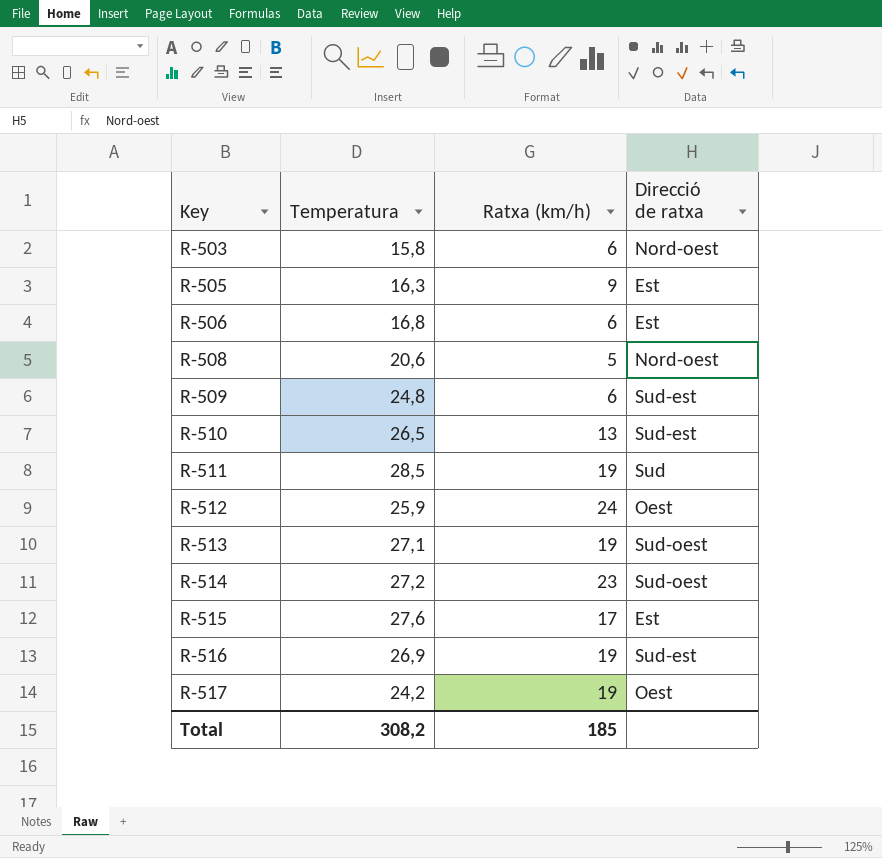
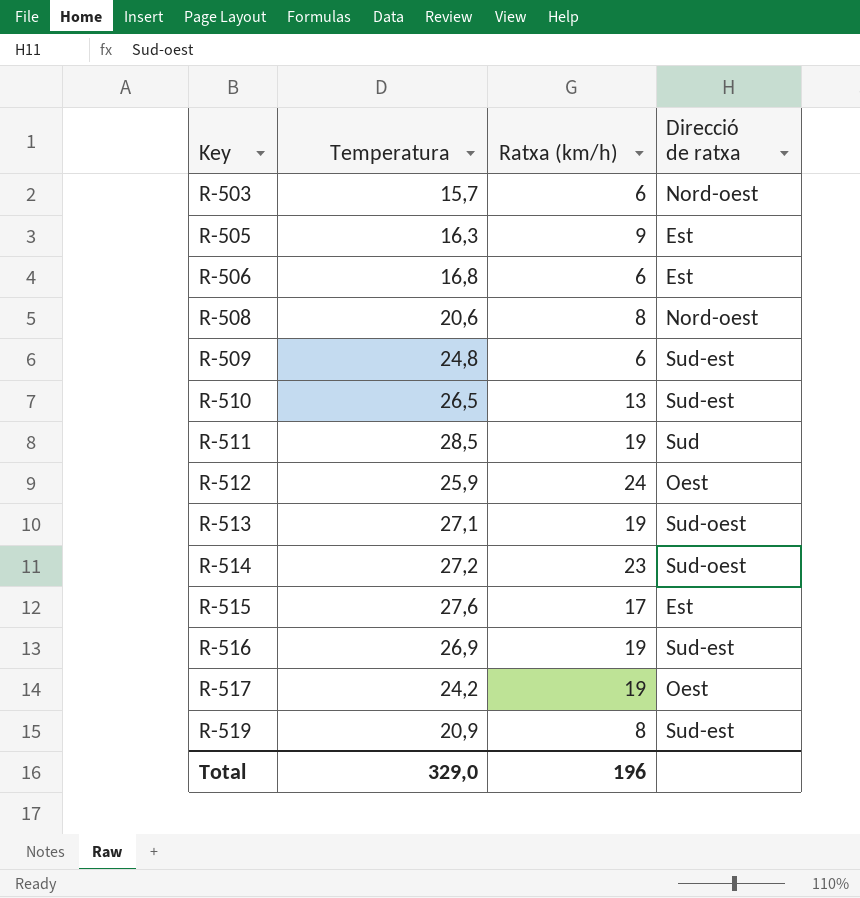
R-503 | Temperatura: 15,8 -> 15,7
R-508 | Ratxa (km/h): 5 -> 8
row R-519: none -> 20,9 | 8 | Sud-est
Total | Temperatura: 308,2 -> 329,0
Total | Ratxa (km/h): 185 -> 196

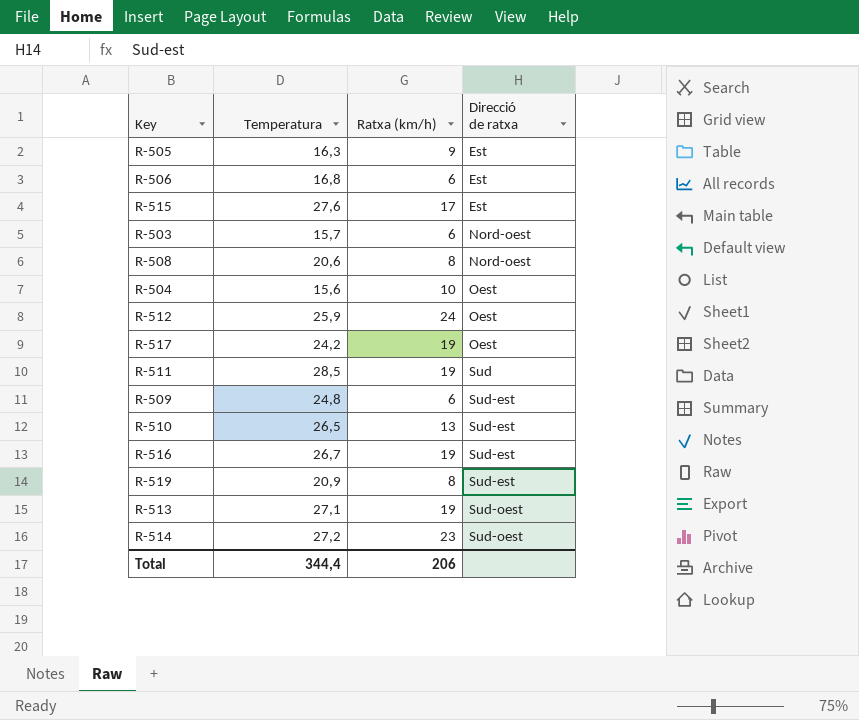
row order: Key ascending -> Direcció de ratxa ascending
row R-504: none -> 15,6 | 10 | Oest
R-516 | Temperatura: 26,9 -> 26,7
Total | Temperatura: 329,0 -> 344,4
Total | Ratxa (km/h): 196 -> 206

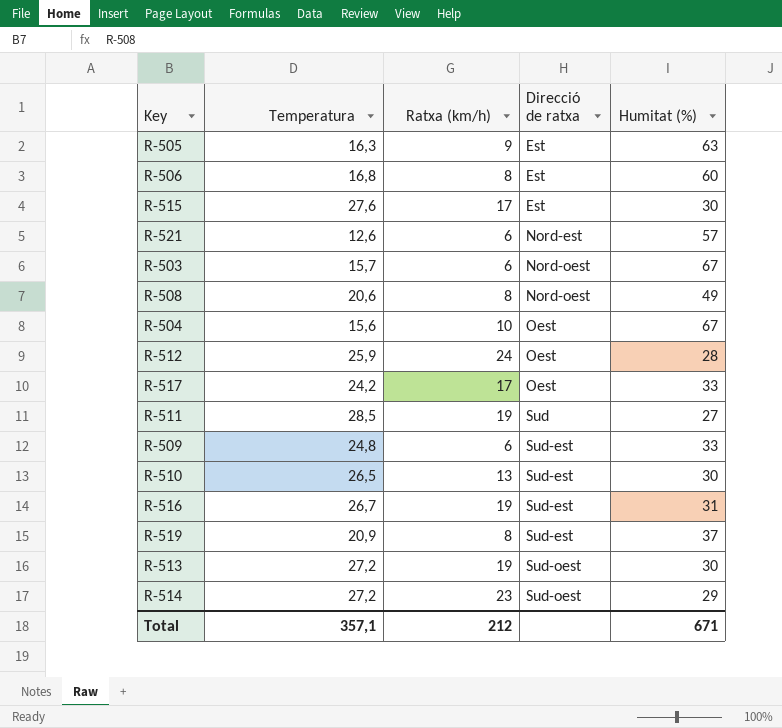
column Humitat (%) | position: none -> 5
R-506 | Ratxa (km/h): 6 -> 8
row R-521: none -> 12,6 | 6 | Nord-est | 57
R-517 | Ratxa (km/h): 19 -> 17
R-513 | Temperatura: 27,1 -> 27,2
Total | Temperatura: 344,4 -> 357,1
Total | Ratxa (km/h): 206 -> 212

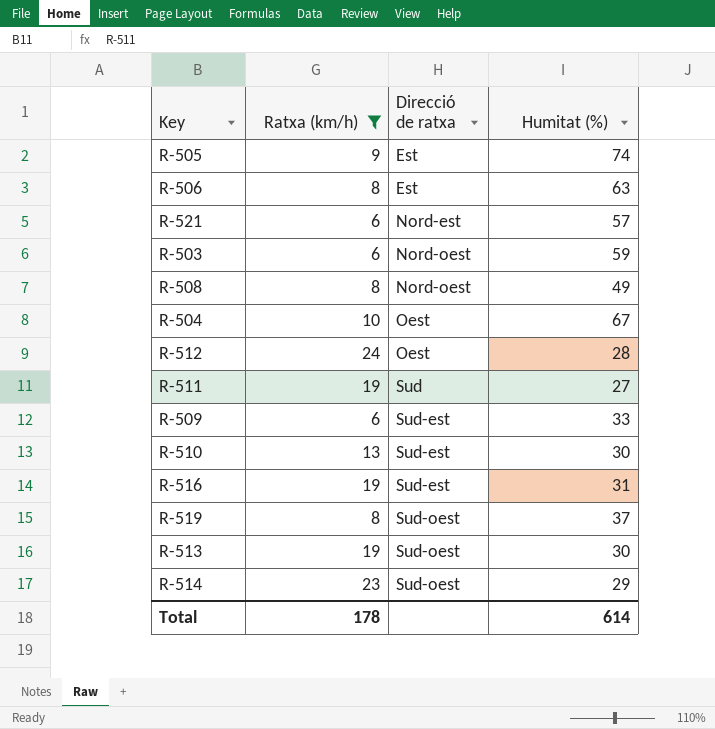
filter: none -> Ratxa (km/h) != 17
column Temperatura | position: 2 -> none
R-505 | Humitat (%): 63 -> 74
R-506 | Humitat (%): 60 -> 63
R-503 | Humitat (%): 67 -> 59
R-519 | Direcció de ratxa: Sud-est -> Sud-oest
Total | Ratxa (km/h): 212 -> 178
Total | Humitat (%): 671 -> 614

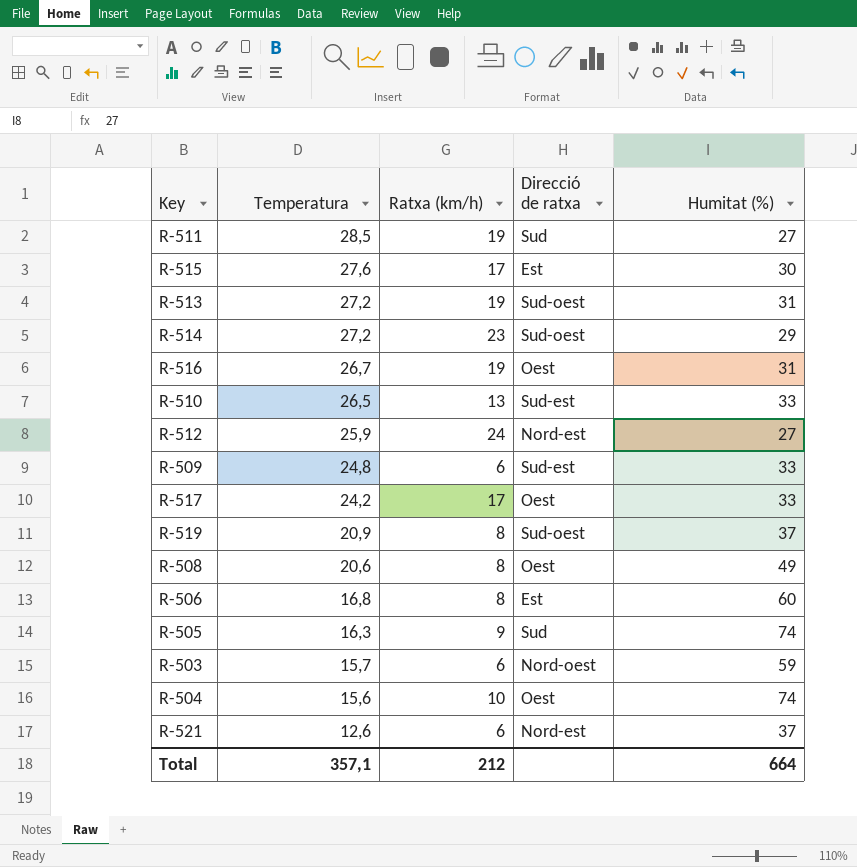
filter: Ratxa (km/h) != 17 -> none
row order: Direcció de ratxa ascending -> Temperatura descending
column Temperatura | position: none -> 2
R-513 | Humitat (%): 30 -> 31
R-516 | Direcció de ratxa: Sud-est -> Oest
R-510 | Humitat (%): 30 -> 33
R-512 | Direcció de ratxa: Oest -> Nord-est
R-512 | Humitat (%): 28 -> 27
R-508 | Direcció de ratxa: Nord-oest -> Oest
R-506 | Humitat (%): 63 -> 60
R-505 | Direcció de ratxa: Est -> Sud
R-504 | Humitat (%): 67 -> 74
R-521 | Humitat (%): 57 -> 37
Total | Ratxa (km/h): 178 -> 212
Total | Humitat (%): 614 -> 664

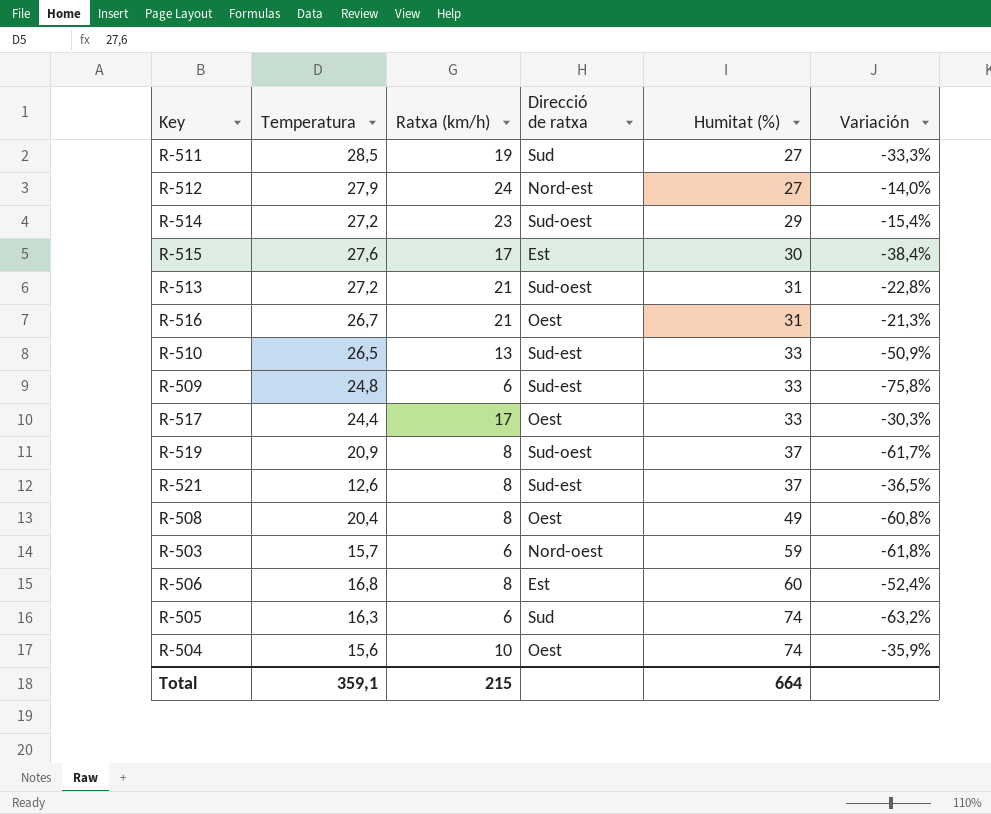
row order: Temperatura descending -> Humitat (%) ascending
column Variación | formula: none -> ([Ratxa (km/h)] - [Temperatura]) / [Temperatura]
R-512 | Temperatura: 25,9 -> 27,9
R-513 | Ratxa (km/h): 19 -> 21
R-516 | Ratxa (km/h): 19 -> 21
R-517 | Temperatura: 24,2 -> 24,4
R-521 | Ratxa (km/h): 6 -> 8
R-521 | Direcció de ratxa: Nord-est -> Sud-est
R-508 | Temperatura: 20,6 -> 20,4
R-505 | Ratxa (km/h): 9 -> 6
Total | Temperatura: 357,1 -> 359,1
Total | Ratxa (km/h): 212 -> 215

